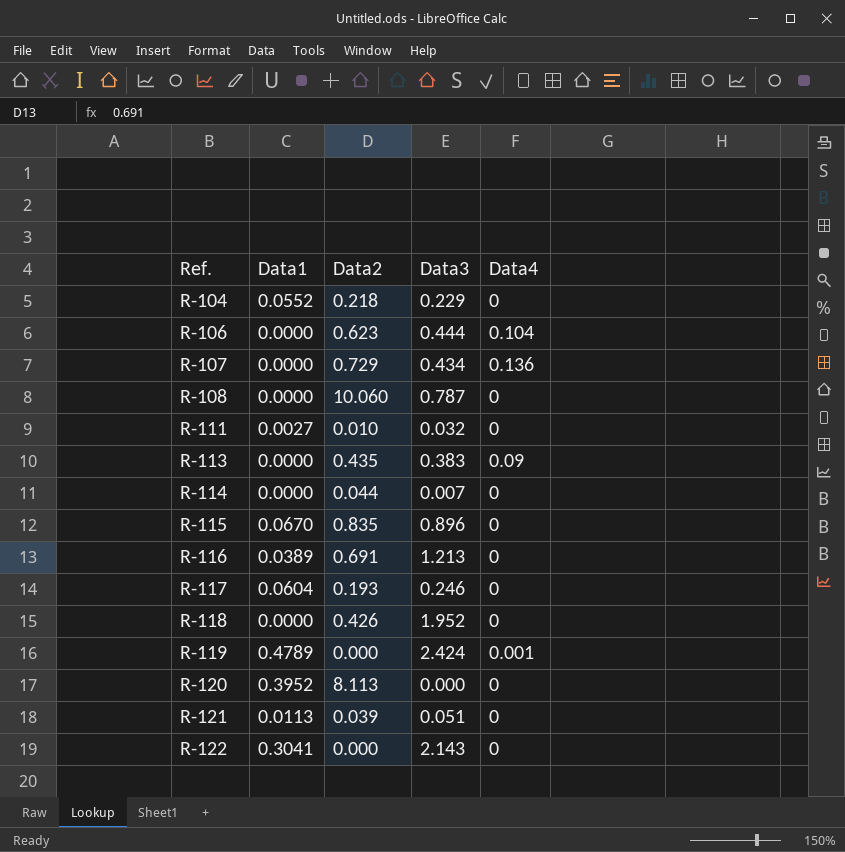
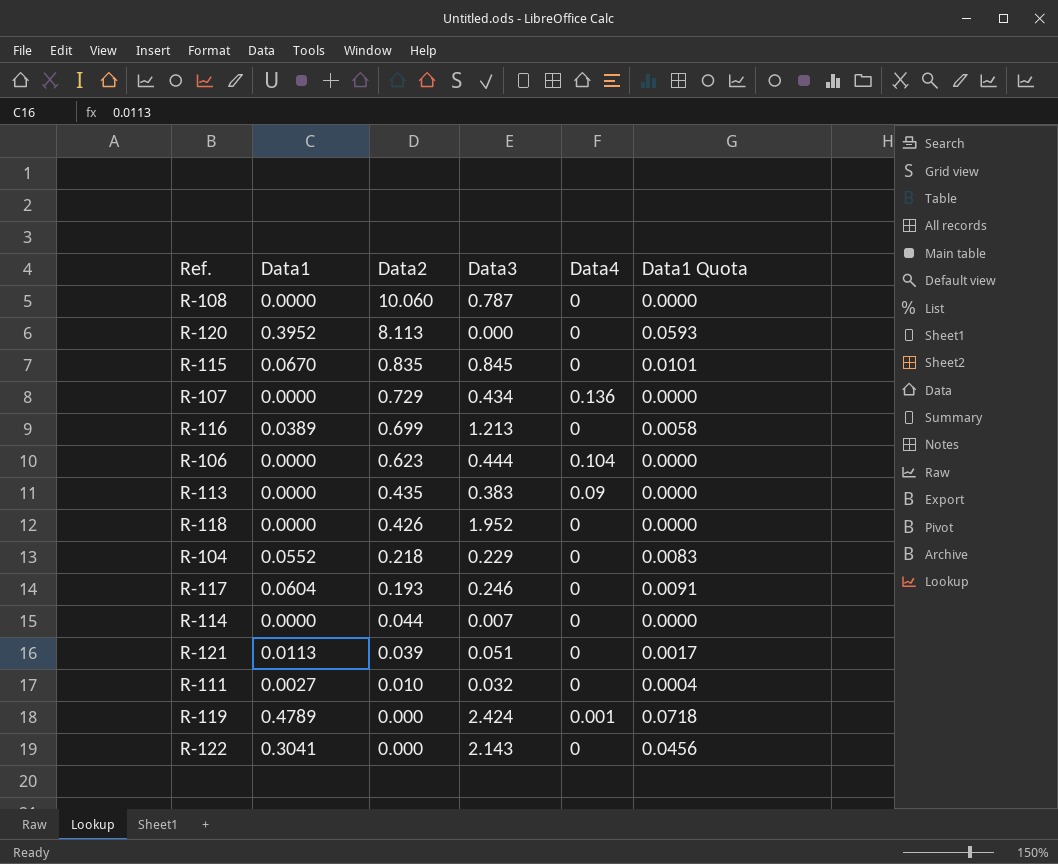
row order: Ref. ascending -> Data2 descending
column Data1 Quota | formula: none -> [Data1] * 0.15
R-115 | Data3: 0.896 -> 0.845
R-116 | Data2: 0.691 -> 0.699

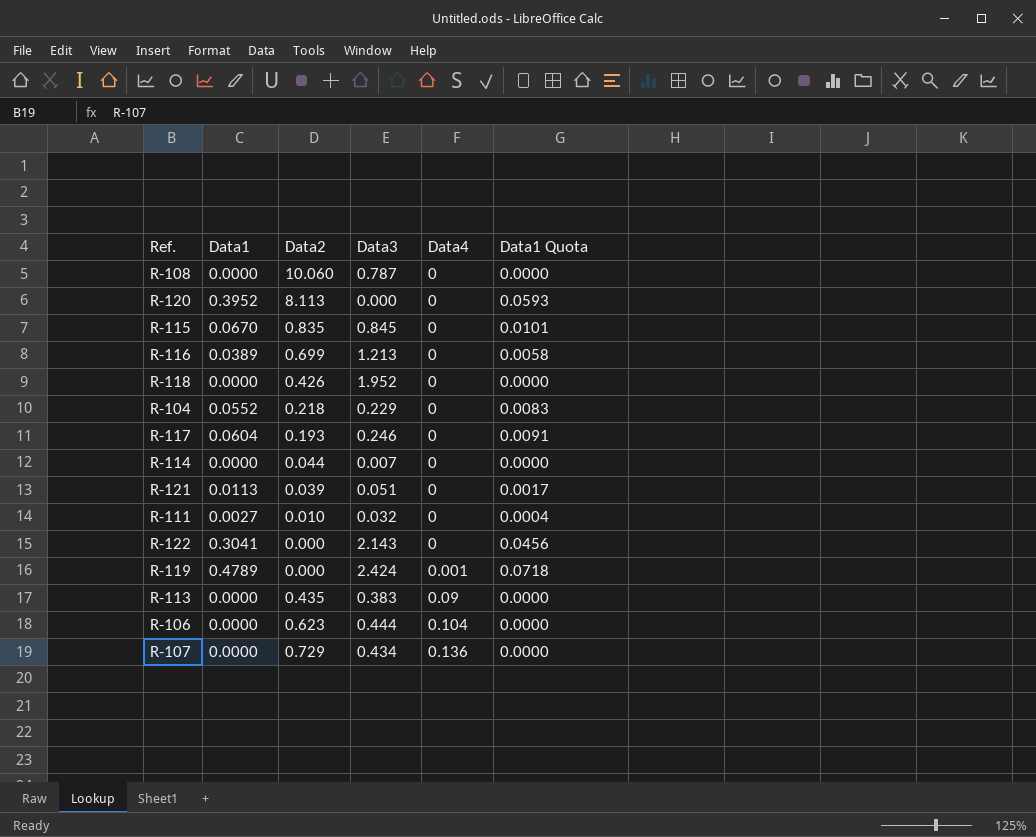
row order: Data2 descending -> Data4 ascending

